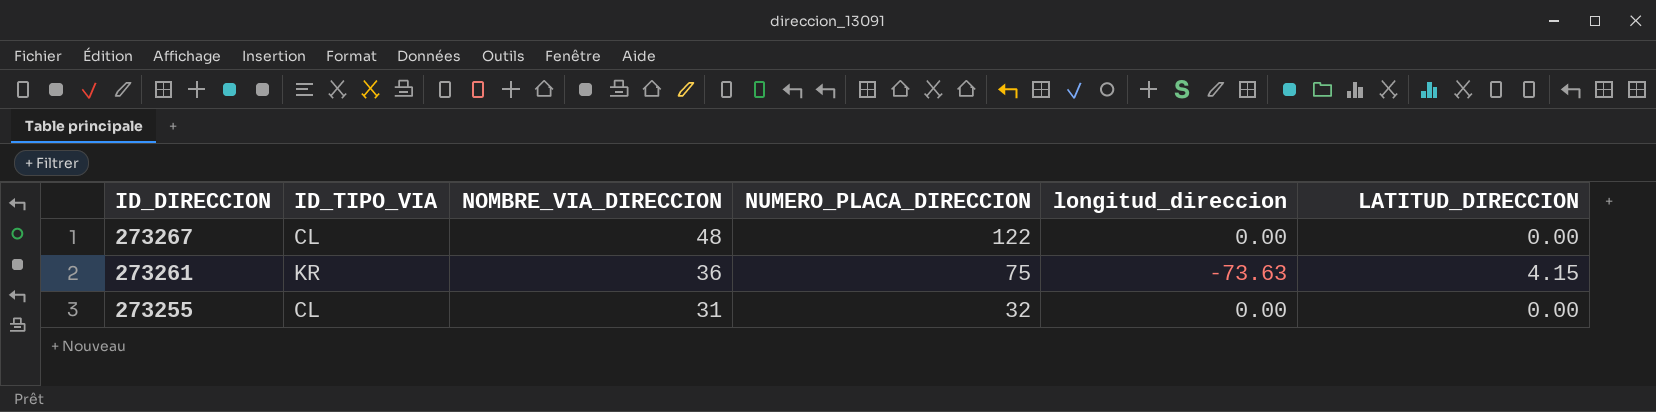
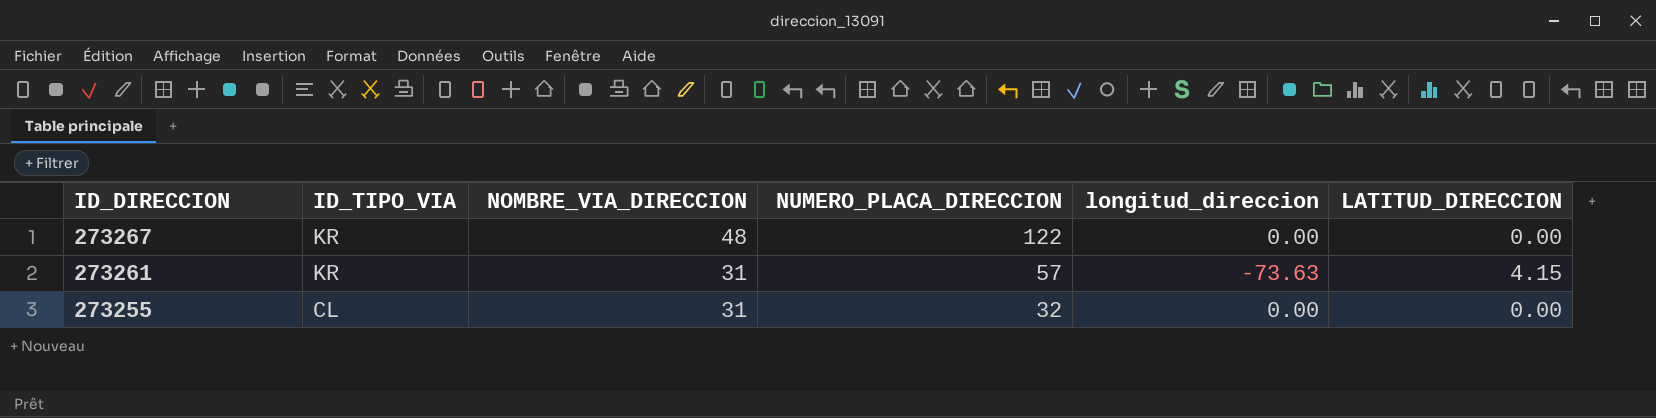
273267 | ID_TIPO_VIA: CL -> KR
273261 | NOMBRE_VIA_DIRECCION: 36 -> 31
273261 | NUMERO_PLACA_DIRECCION: 75 -> 57

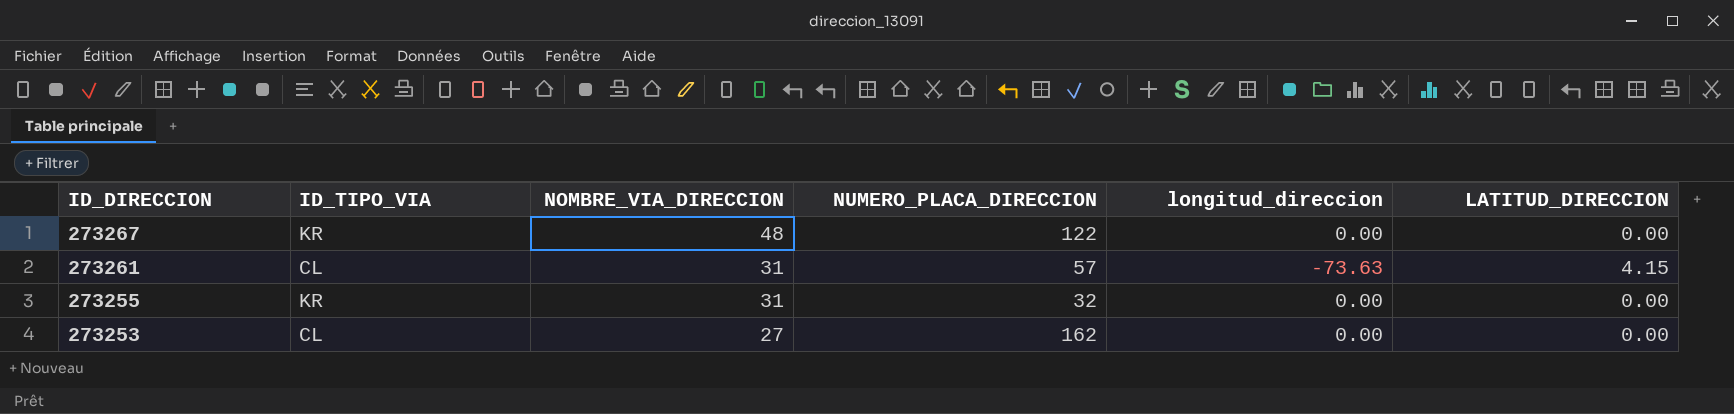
273261 | ID_TIPO_VIA: KR -> CL
273255 | ID_TIPO_VIA: CL -> KR
row 273253: none -> CL | 27 | 162 | 0.00 | 0.00

